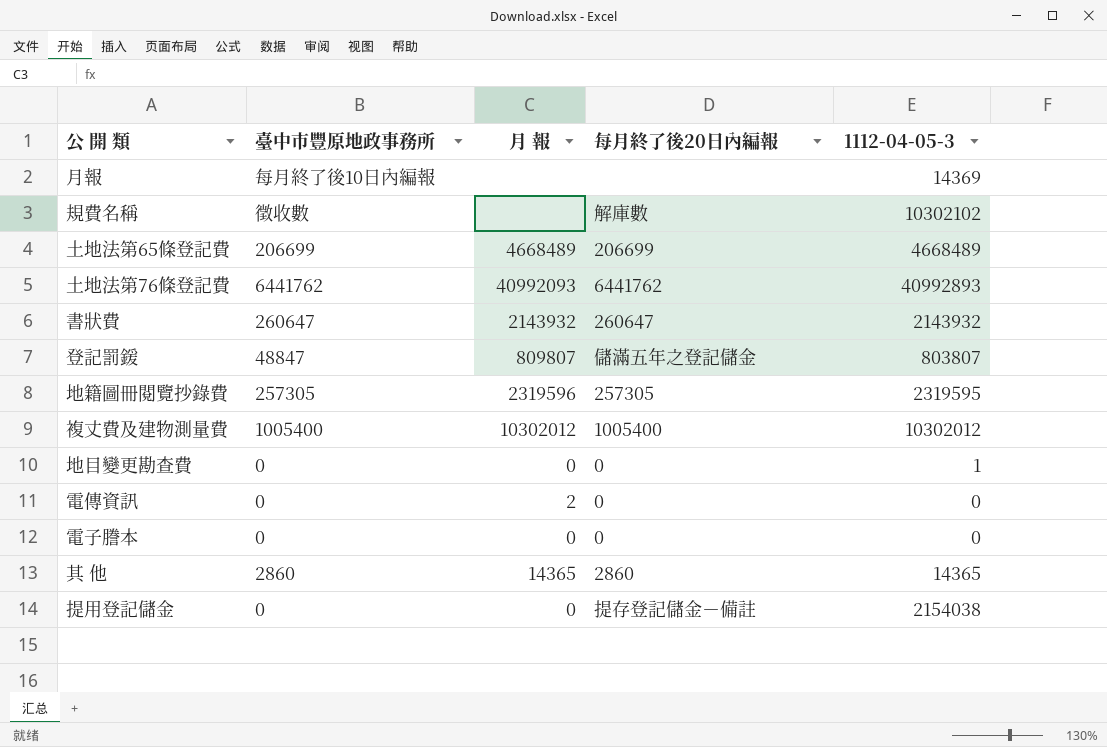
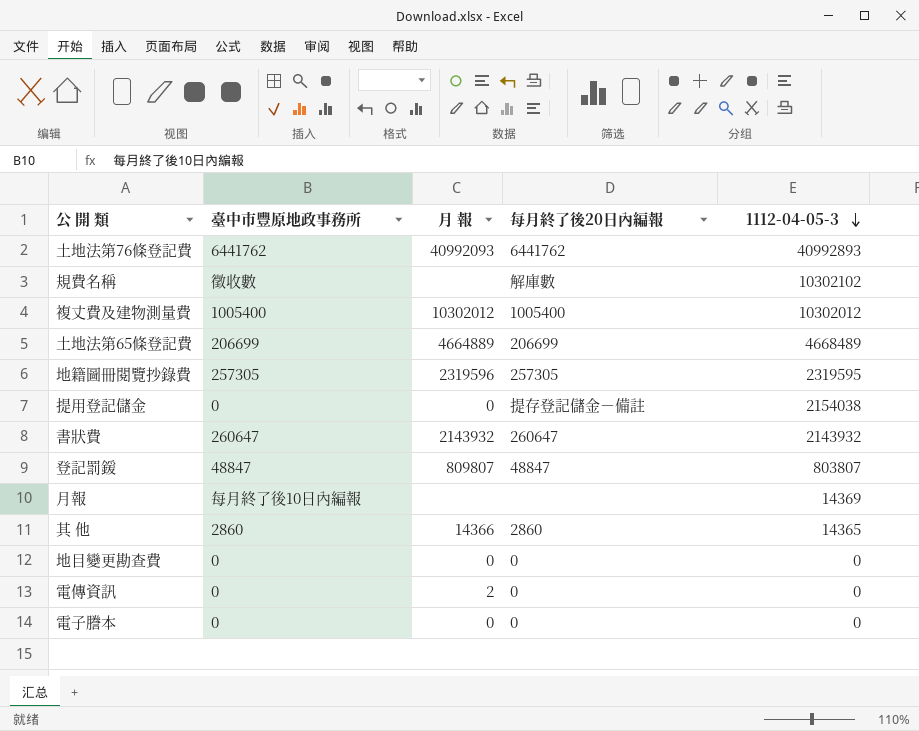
row order: none -> 1112-04-05-3 descending
土地法第65條登記費 | 月 報: 4668489 -> 4664889
登記罰鍰 | 每月終了後20日內編報: 儲滿五年之登記儲金 -> 48847
其 他 | 月 報: 14365 -> 14366
地目變更勘查費 | 1112-04-05-3: 1 -> 0

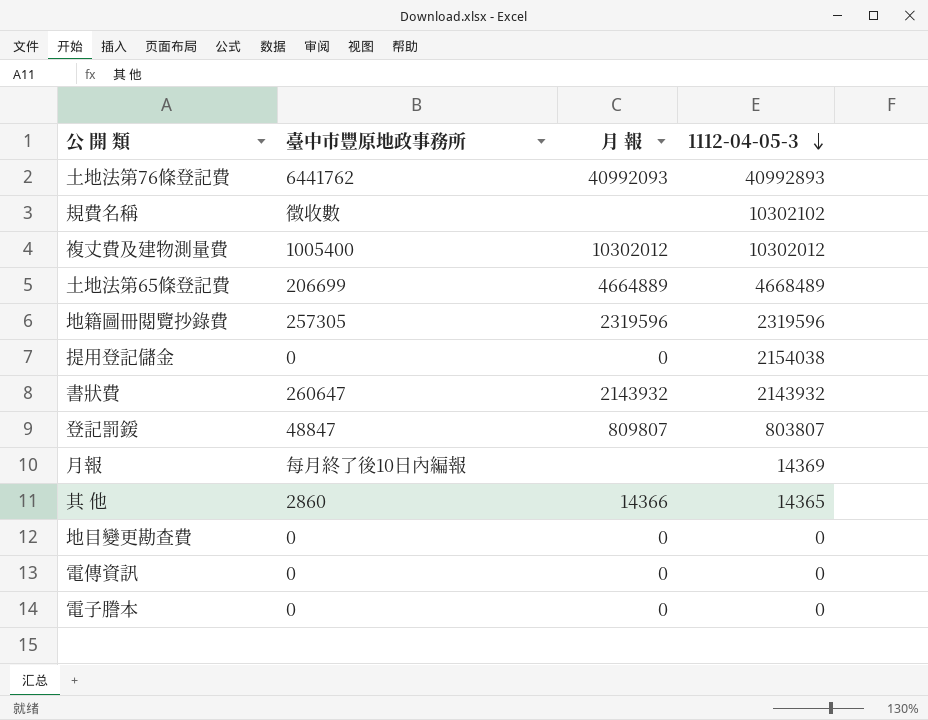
column 每月終了後20日內編報 | position: 4 -> none
地籍圖冊閱覽抄錄費 | 1112-04-05-3: 2319595 -> 2319596
電傳資訊 | 月 報: 2 -> 0

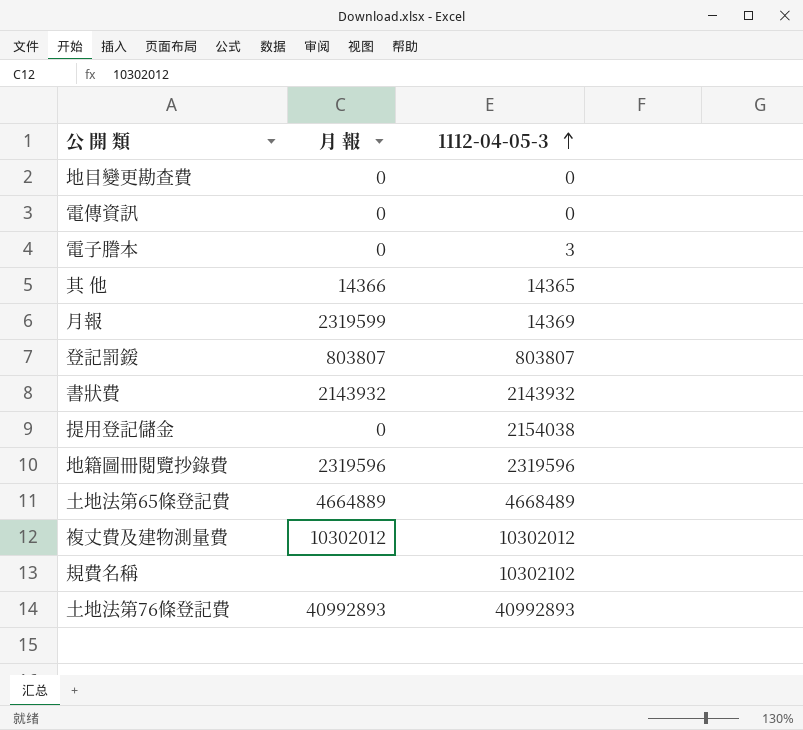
row order: 1112-04-05-3 descending -> 1112-04-05-3 ascending
column 臺中市豐原地政事務所 | position: 2 -> none
電子謄本 | 1112-04-05-3: 0 -> 3
月報 | 月 報: none -> 2319599
登記罰鍰 | 月 報: 809807 -> 803807
土地法第76條登記費 | 月 報: 40992093 -> 40992893

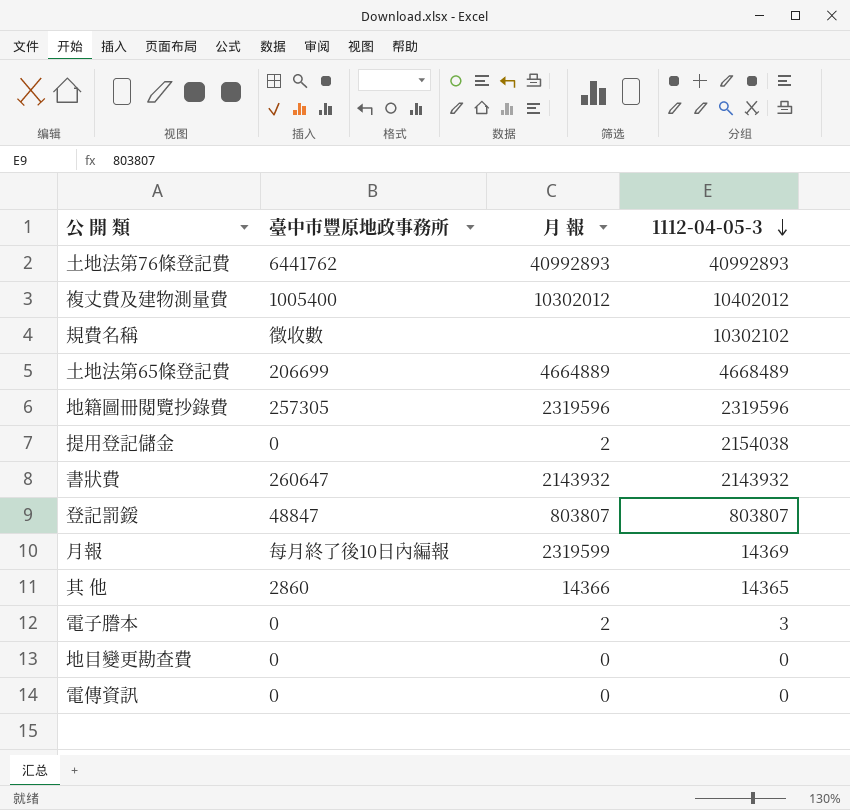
row order: 1112-04-05-3 ascending -> 1112-04-05-3 descending
column 臺中市豐原地政事務所 | position: none -> 2
複丈費及建物測量費 | 1112-04-05-3: 10302012 -> 10402012
提用登記儲金 | 月 報: 0 -> 2
電子謄本 | 月 報: 0 -> 2

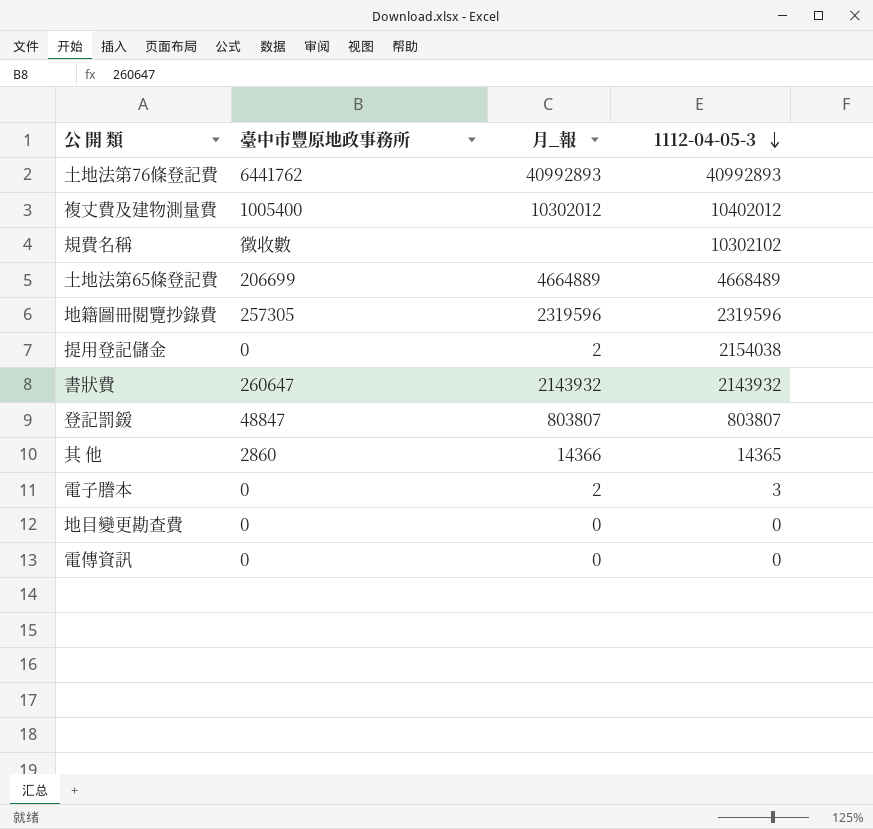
column name: 月 報 -> 月_報
row 月報: 每月終了後10日內編報 | 2319599 | 14369 -> none

